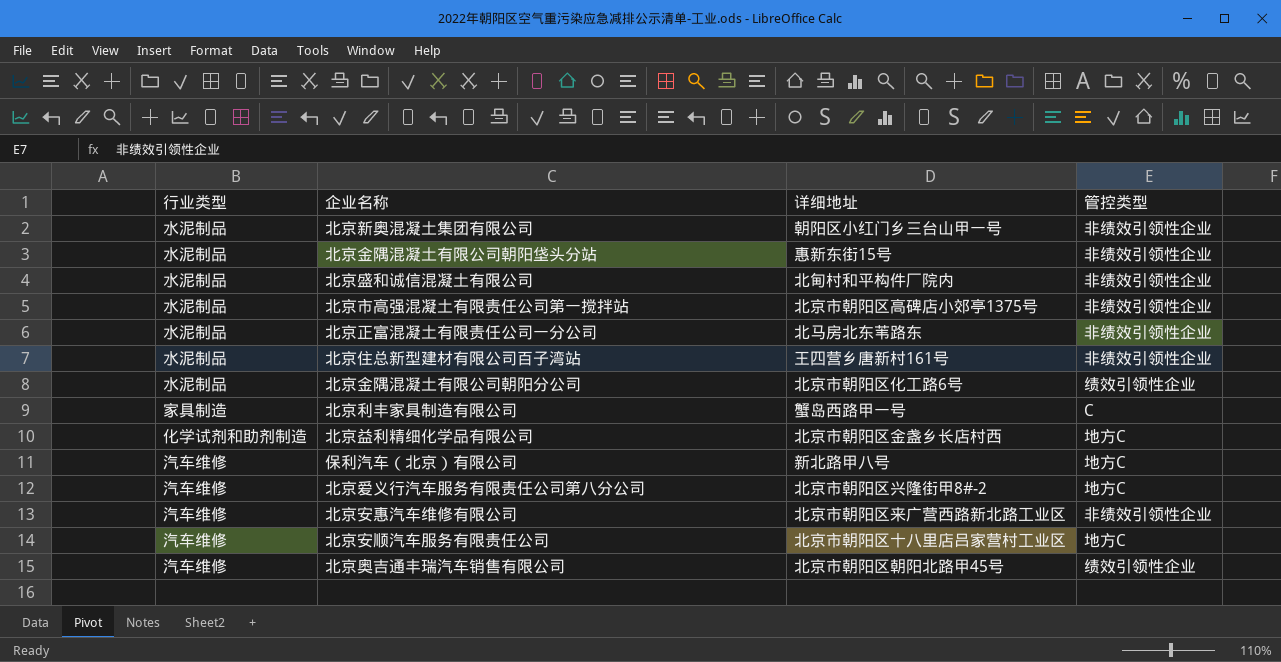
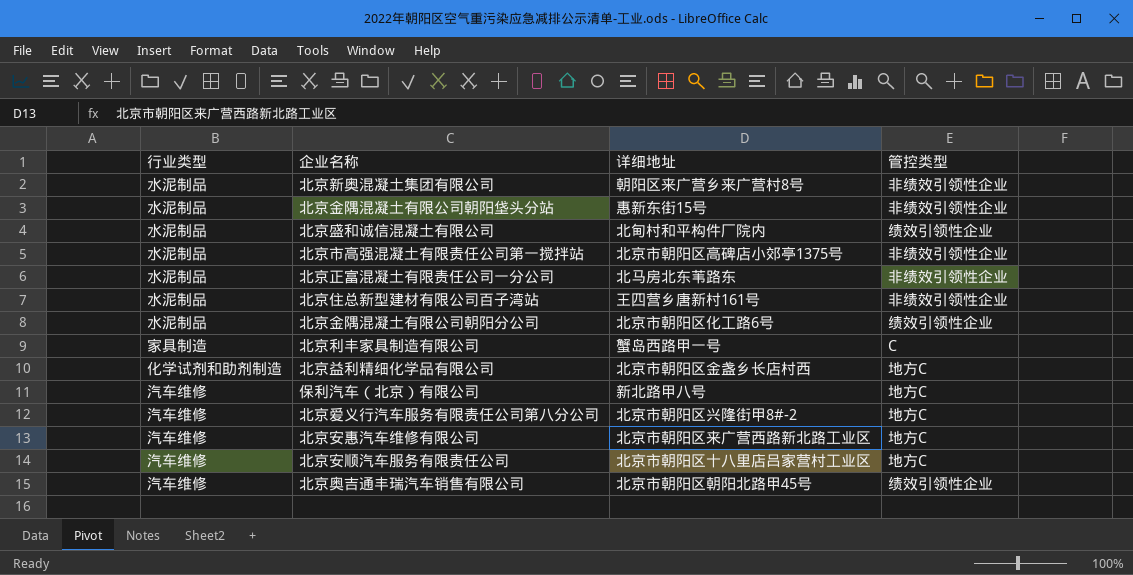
北京新奥混凝土集团有限公司 | 详细地址: 朝阳区小红门乡三台山甲一号 -> 朝阳区来广营乡来广营村8号
北京盛和诚信混凝土有限公司 | 管控类型: 非绩效引领性企业 -> 绩效引领性企业
北京安惠汽车维修有限公司 | 管控类型: 非绩效引领性企业 -> 地方C

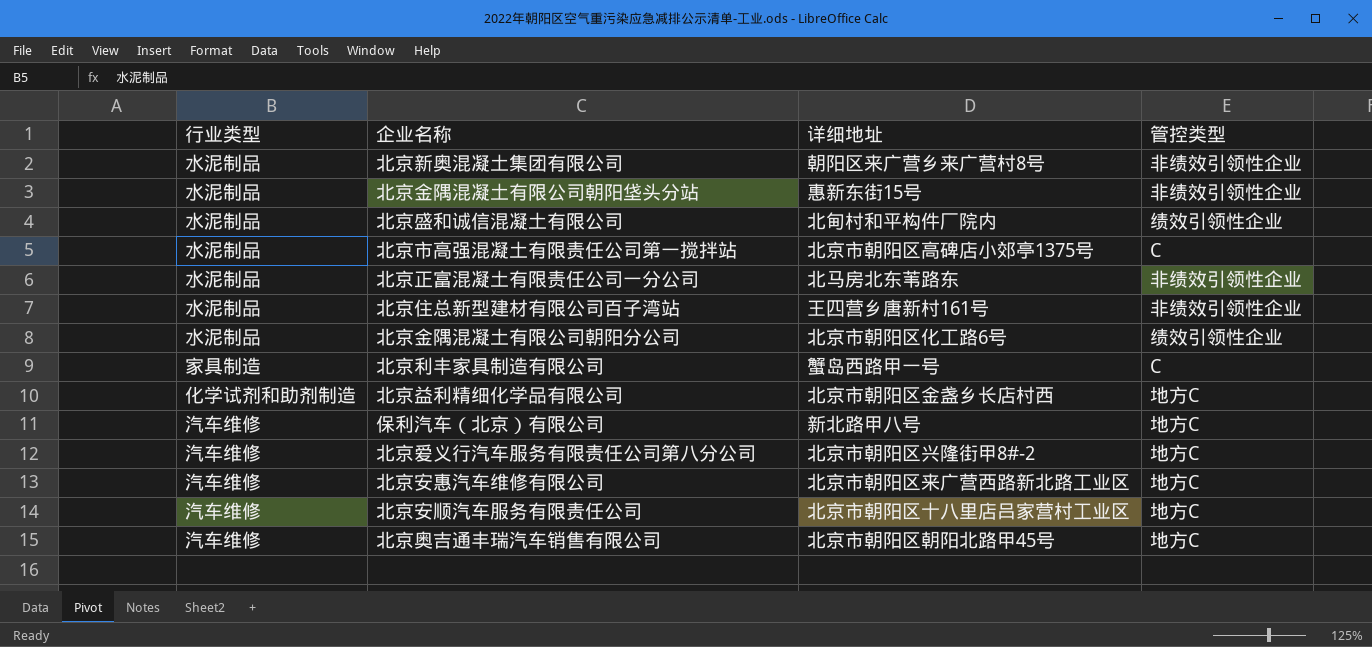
北京市高强混凝土有限责任公司第一搅拌站 | 管控类型: 非绩效引领性企业 -> C
北京奥吉通丰瑞汽车销售有限公司 | 管控类型: 绩效引领性企业 -> 地方C

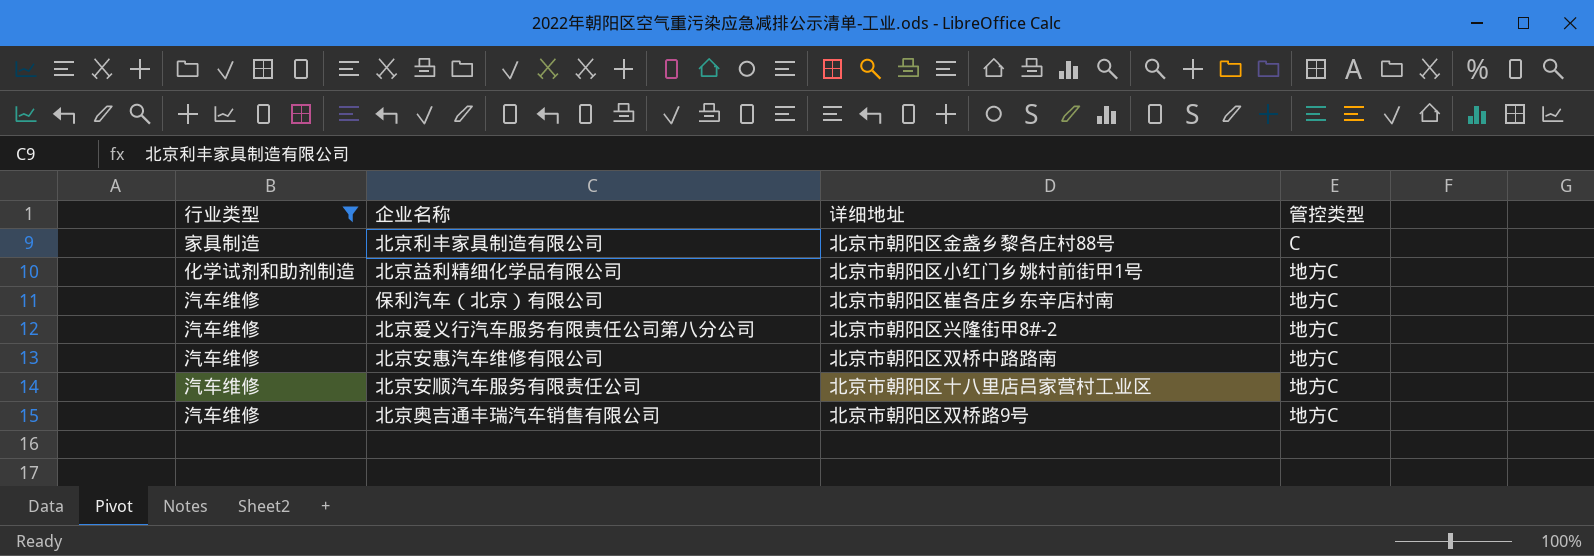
filter: none -> 行业类型 != 水泥制品
北京利丰家具制造有限公司 | 详细地址: 蟹岛西路甲一号 -> 北京市朝阳区金盏乡黎各庄村88号
北京益利精细化学品有限公司 | 详细地址: 北京市朝阳区金盏乡长店村西 -> 北京市朝阳区小红门乡姚村前街甲1号
保利汽车（北京）有限公司 | 详细地址: 新北路甲八号 -> 北京市朝阳区崔各庄乡东辛店村南
北京安惠汽车维修有限公司 | 详细地址: 北京市朝阳区来广营西路新北路工业区 -> 北京市朝阳区双桥中路路南
北京奥吉通丰瑞汽车销售有限公司 | 详细地址: 北京市朝阳区朝阳北路甲45号 -> 北京市朝阳区双桥路9号

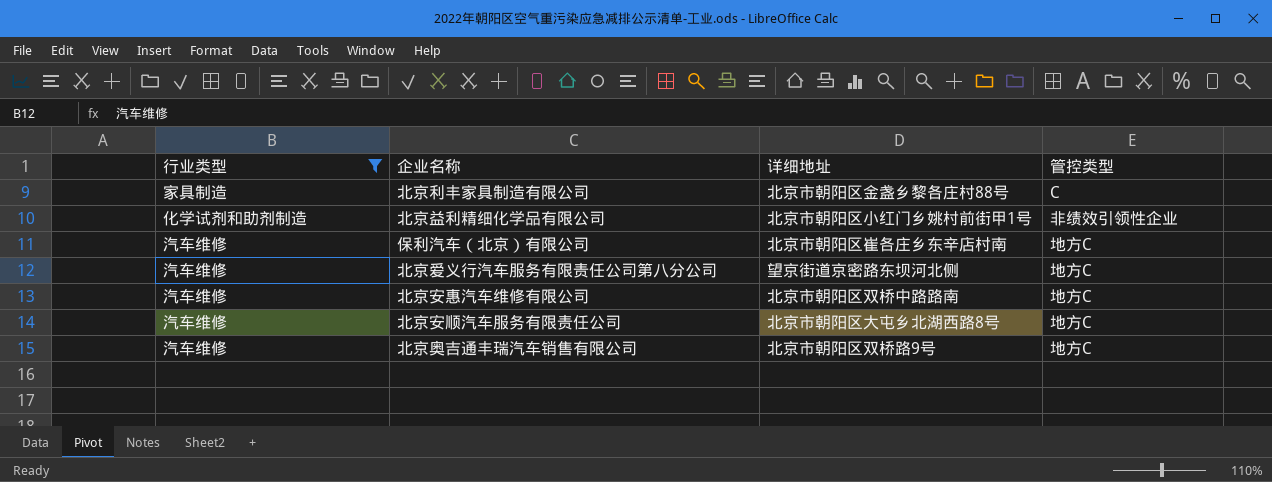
北京益利精细化学品有限公司 | 管控类型: 地方C -> 非绩效引领性企业
北京爱义行汽车服务有限责任公司第八分公司 | 详细地址: 北京市朝阳区兴隆街甲8#-2 -> 望京街道京密路东坝河北侧
北京安顺汽车服务有限责任公司 | 详细地址: 北京市朝阳区十八里店吕家营村工业区 -> 北京市朝阳区大屯乡北湖西路8号

